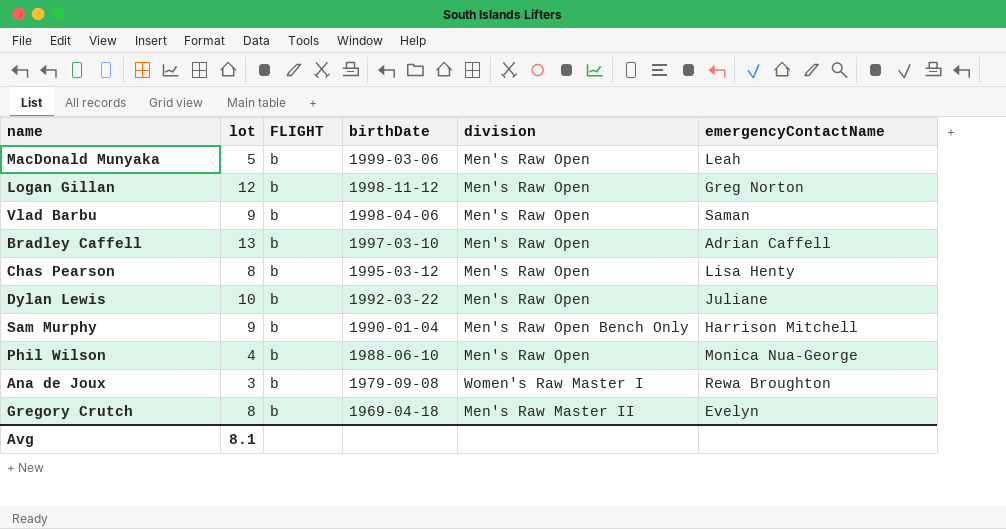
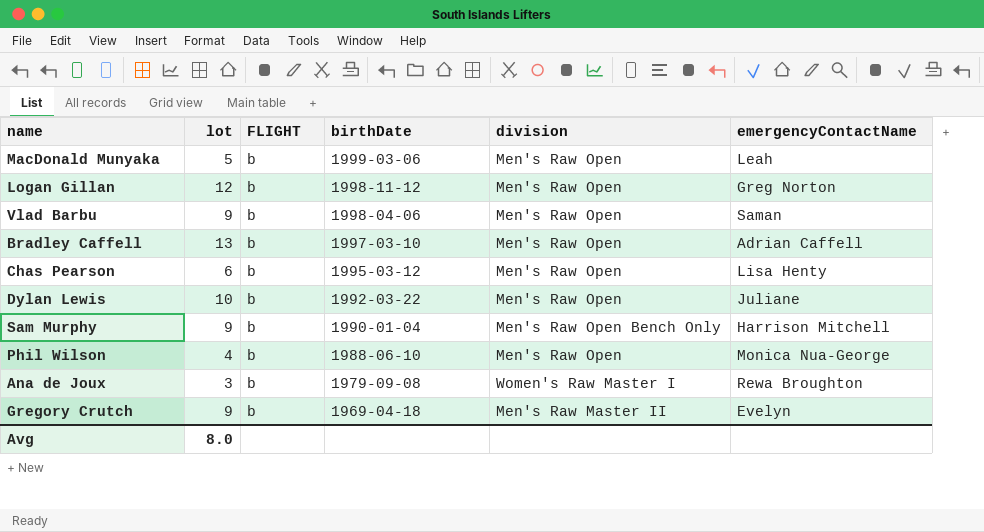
Chas Pearson | lot: 8 -> 6
Gregory Crutch | lot: 8 -> 9
Avg | lot: 8.1 -> 8.0

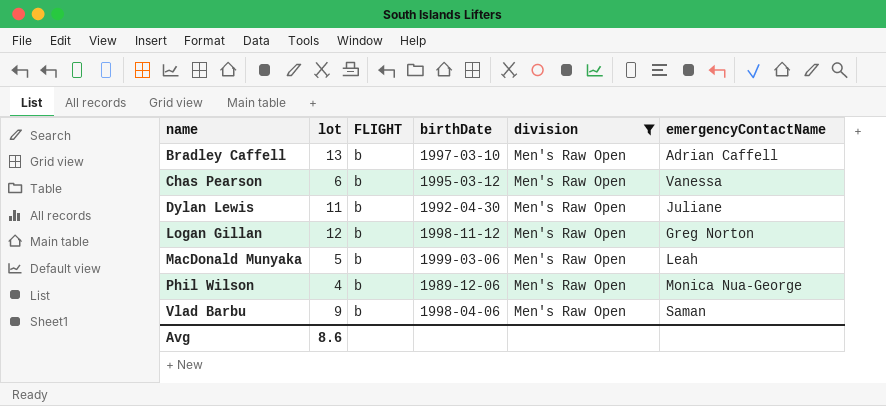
filter: none -> division = Men's Raw Open
row order: birthDate descending -> name ascending
Chas Pearson | emergencyContactName: Lisa Henty -> Vanessa
Dylan Lewis | lot: 10 -> 11
Dylan Lewis | birthDate: 1992-03-22 -> 1992-04-30
Phil Wilson | birthDate: 1988-06-10 -> 1989-12-06
Avg | lot: 8.0 -> 8.6

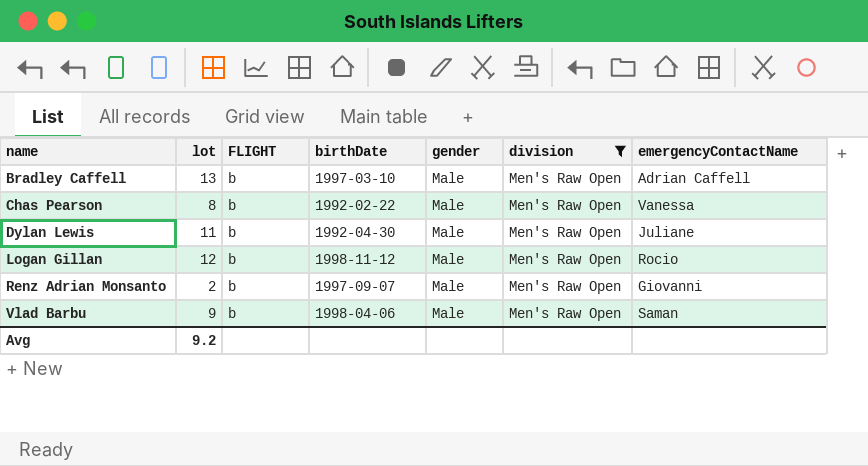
column gender | position: none -> 5
row MacDonald Munyaka: 5 | b | 1999-03-06 | Men's Raw Open | Leah -> none
row Phil Wilson: 4 | b | 1989-12-06 | Men's Raw Open | Monica Nua-George -> none
Chas Pearson | lot: 6 -> 8
Chas Pearson | birthDate: 1995-03-12 -> 1992-02-22
Logan Gillan | emergencyContactName: Greg Norton -> Rocio
row Renz Adrian Monsanto: none -> 2 | b | 1997-09-07 | Male | Men's Raw Open | Giovanni
Avg | lot: 8.6 -> 9.2

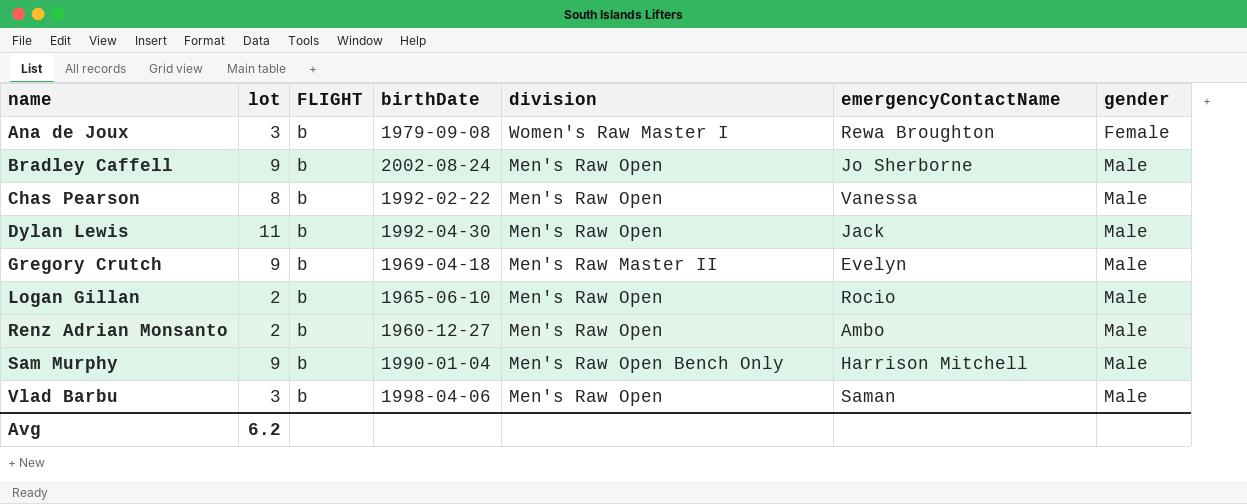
filter: division = Men's Raw Open -> none
column gender | position: 5 -> 7
Bradley Caffell | lot: 13 -> 9
Bradley Caffell | birthDate: 1997-03-10 -> 2002-08-24
Bradley Caffell | emergencyContactName: Adrian Caffell -> Jo Sherborne
Dylan Lewis | emergencyContactName: Juliane -> Jack
Logan Gillan | lot: 12 -> 2
Logan Gillan | birthDate: 1998-11-12 -> 1965-06-10
Renz Adrian Monsanto | birthDate: 1997-09-07 -> 1960-12-27
Renz Adrian Monsanto | emergencyContactName: Giovanni -> Ambo
Vlad Barbu | lot: 9 -> 3
Avg | lot: 9.2 -> 6.2

